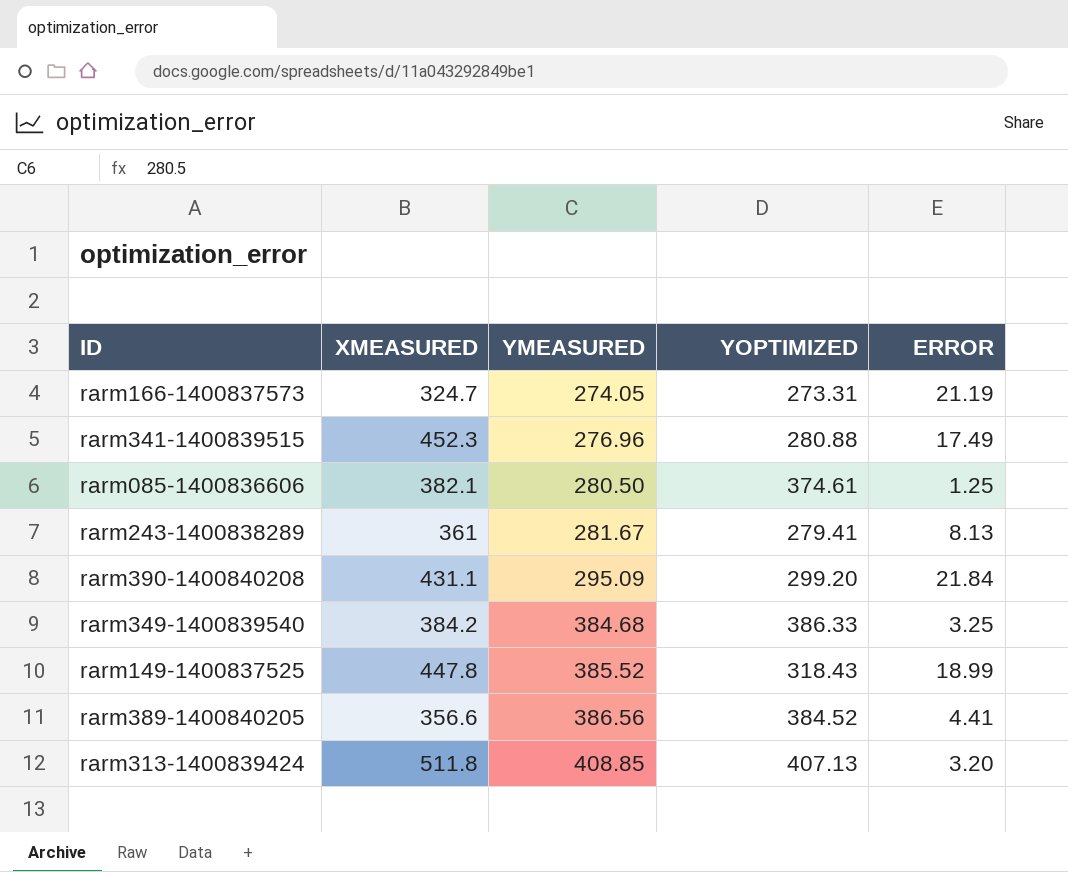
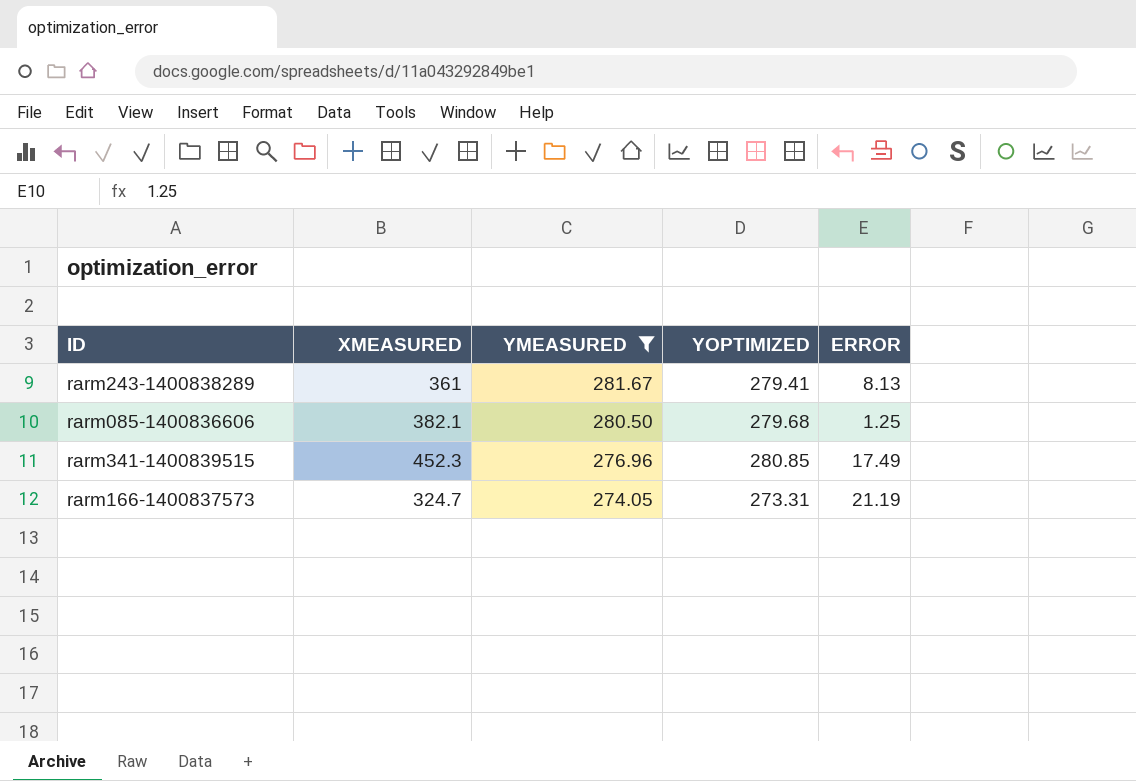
filter: none -> YMEASURED <= 281.67
row order: YMEASURED ascending -> YMEASURED descending
rarm085-1400836606 | YOPTIMIZED: 374.61 -> 279.68
rarm341-1400839515 | YOPTIMIZED: 280.88 -> 280.85

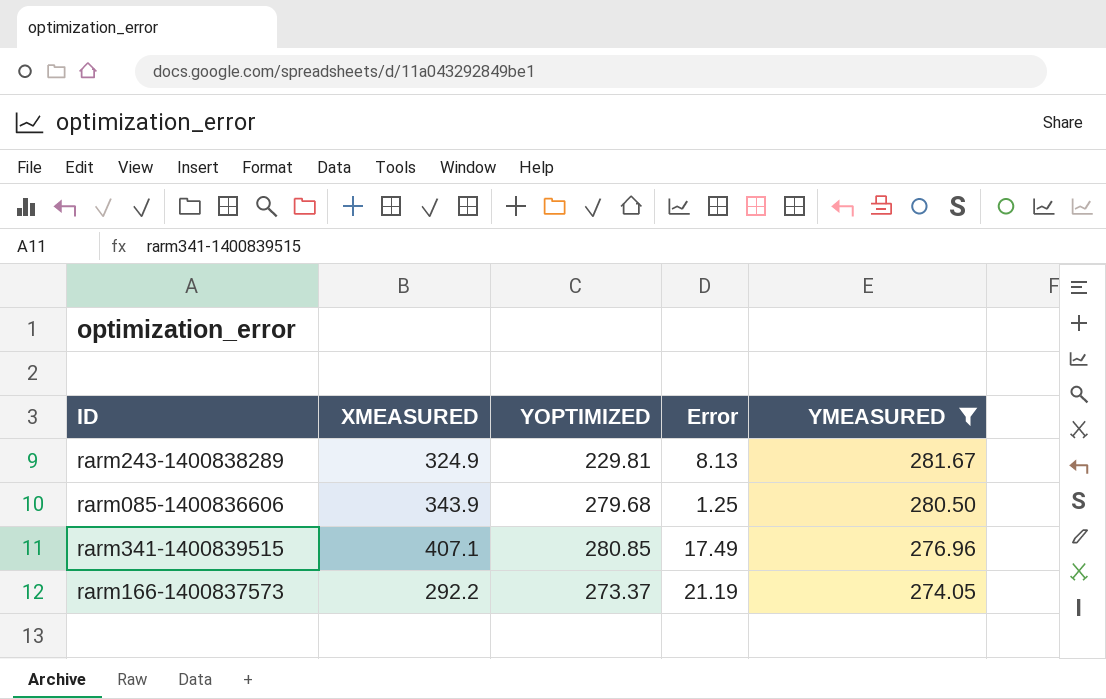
column name: ERROR -> Error
column YMEASURED | position: 3 -> 5
rarm243-1400838289 | XMEASURED: 361 -> 324.9
rarm243-1400838289 | YOPTIMIZED: 279.41 -> 229.81
rarm085-1400836606 | XMEASURED: 382.1 -> 343.9
rarm341-1400839515 | XMEASURED: 452.3 -> 407.1
rarm166-1400837573 | XMEASURED: 324.7 -> 292.2
rarm166-1400837573 | YOPTIMIZED: 273.31 -> 273.37

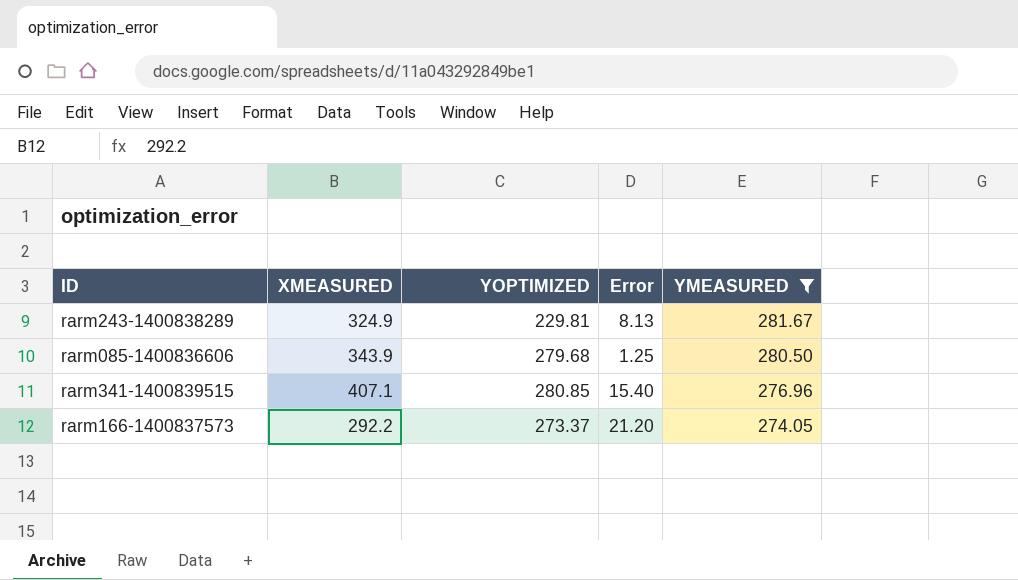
rarm341-1400839515 | Error: 17.49 -> 15.40
rarm166-1400837573 | Error: 21.19 -> 21.20

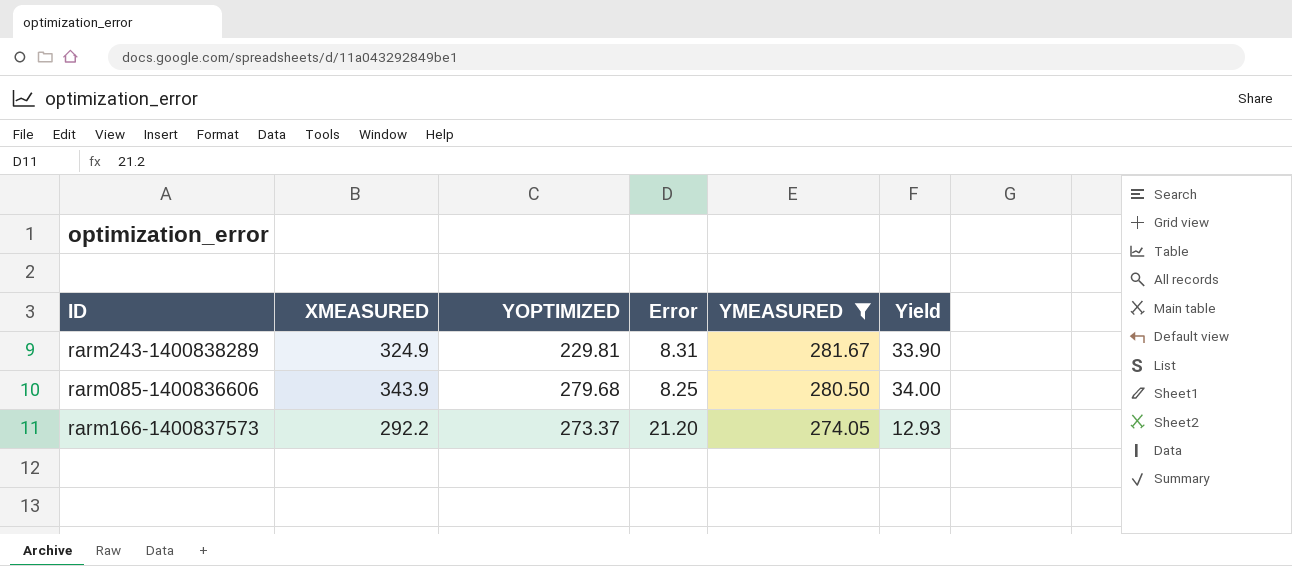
column Yield | formula: none -> [YMEASURED] / [Error]
row rarm341-1400839515: 407.1 | 280.85 | 15.40 | 276.96 -> none
rarm243-1400838289 | Error: 8.13 -> 8.31
rarm085-1400836606 | Error: 1.25 -> 8.25

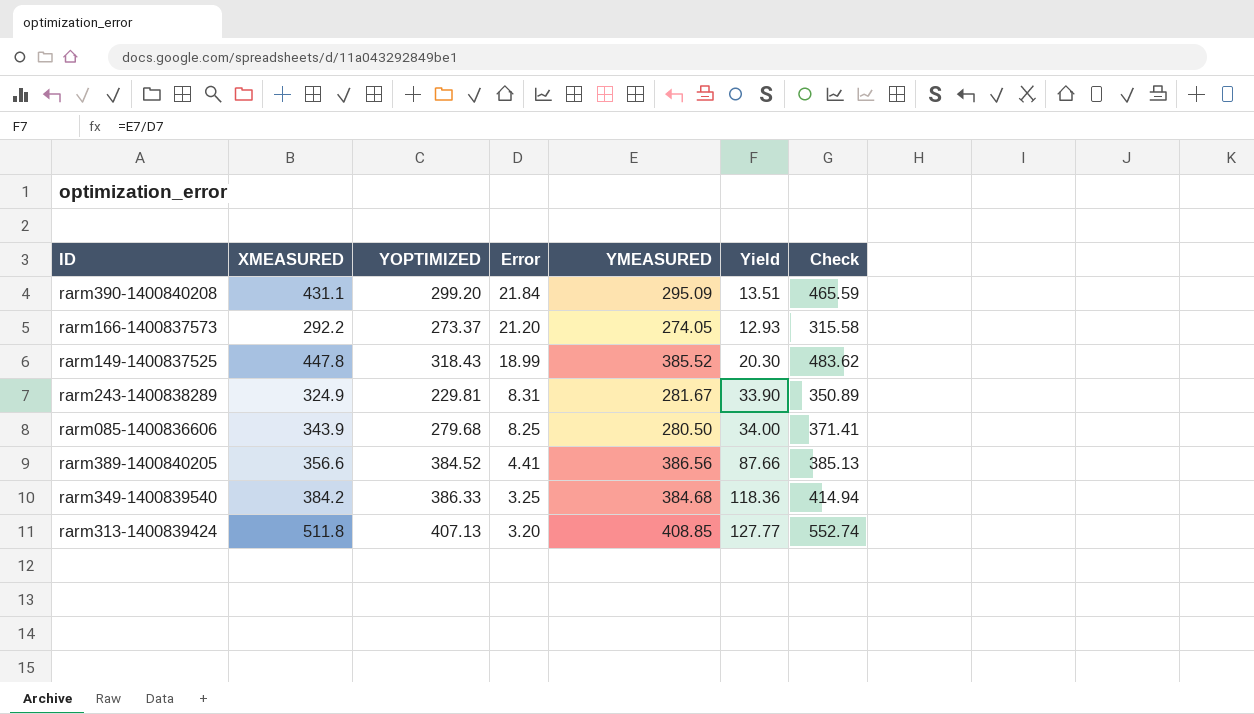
filter: YMEASURED <= 281.67 -> none
row order: YMEASURED descending -> Error descending
column Check | formula: none -> [XMEASURED] * 1.08

